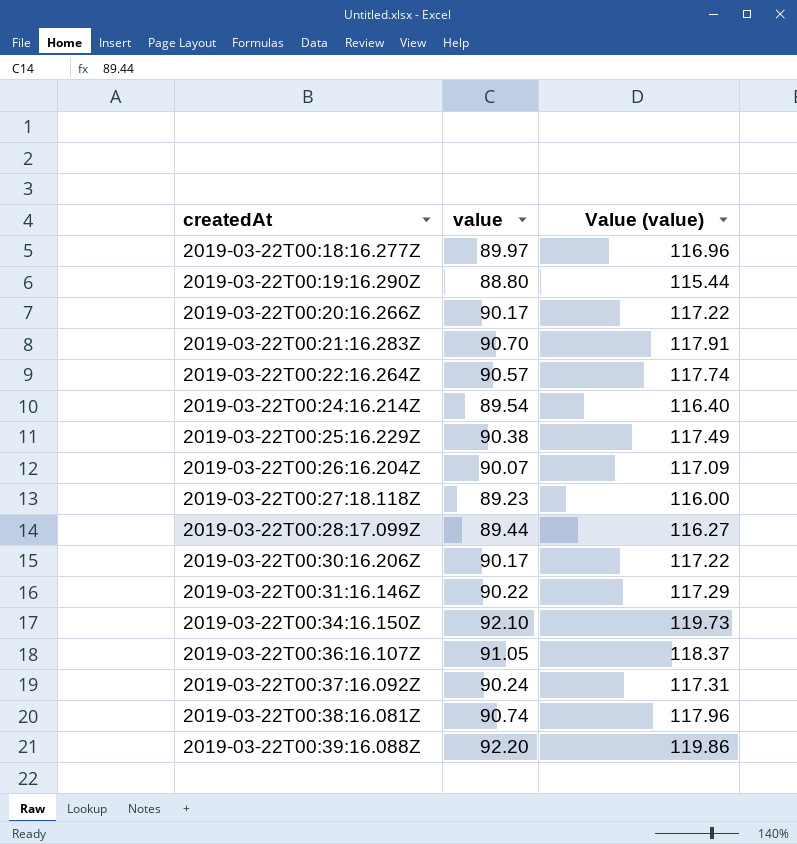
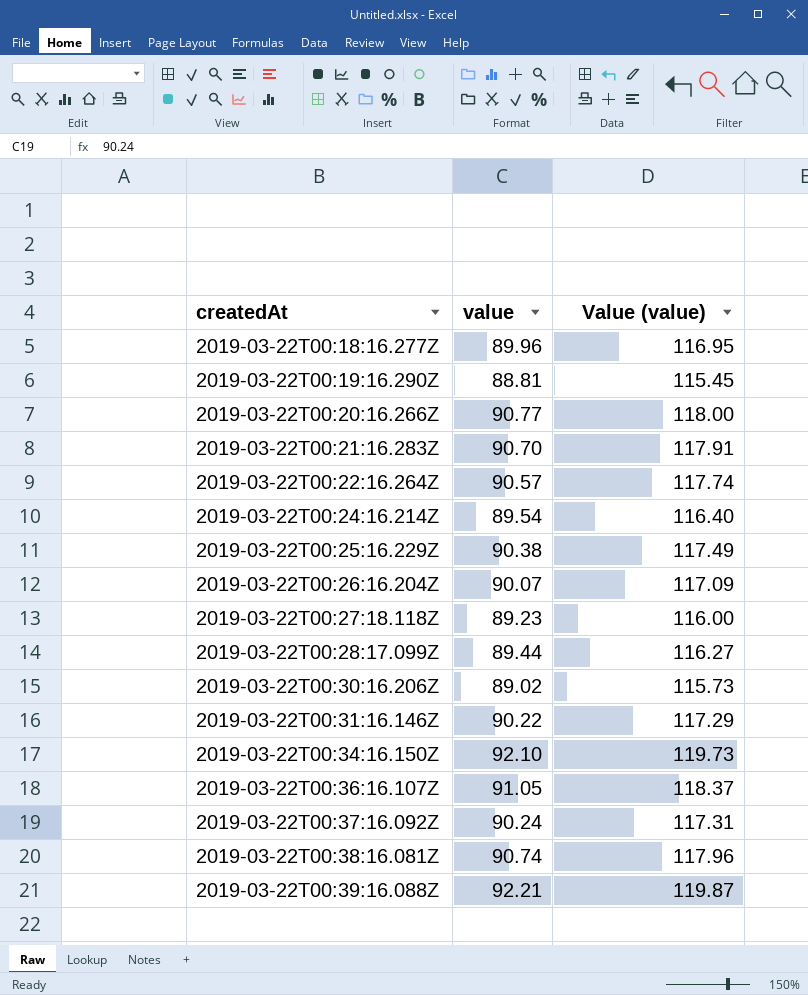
2019-03-22T00:18:16.277Z | value: 89.97 -> 89.96
2019-03-22T00:18:16.277Z | Value (value): 116.96 -> 116.95
2019-03-22T00:19:16.290Z | value: 88.80 -> 88.81
2019-03-22T00:19:16.290Z | Value (value): 115.44 -> 115.45
2019-03-22T00:20:16.266Z | value: 90.17 -> 90.77
2019-03-22T00:20:16.266Z | Value (value): 117.22 -> 118.00
2019-03-22T00:30:16.206Z | value: 90.17 -> 89.02
2019-03-22T00:30:16.206Z | Value (value): 117.22 -> 115.73
2019-03-22T00:39:16.088Z | value: 92.20 -> 92.21
2019-03-22T00:39:16.088Z | Value (value): 119.86 -> 119.87

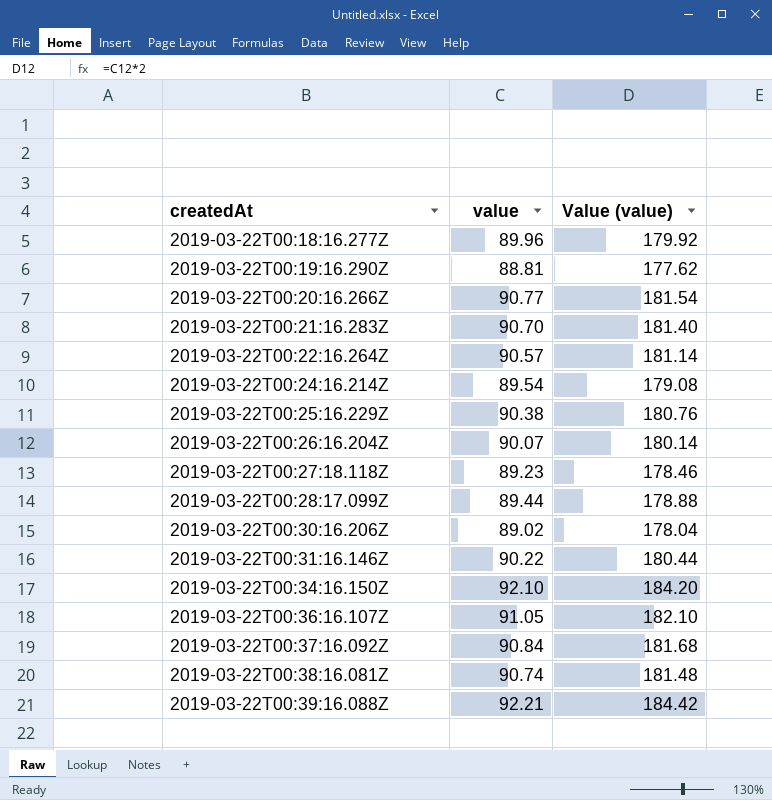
column Value (value) | formula: [value] * 1.3 -> [value] * 2
2019-03-22T00:37:16.092Z | value: 90.24 -> 90.84

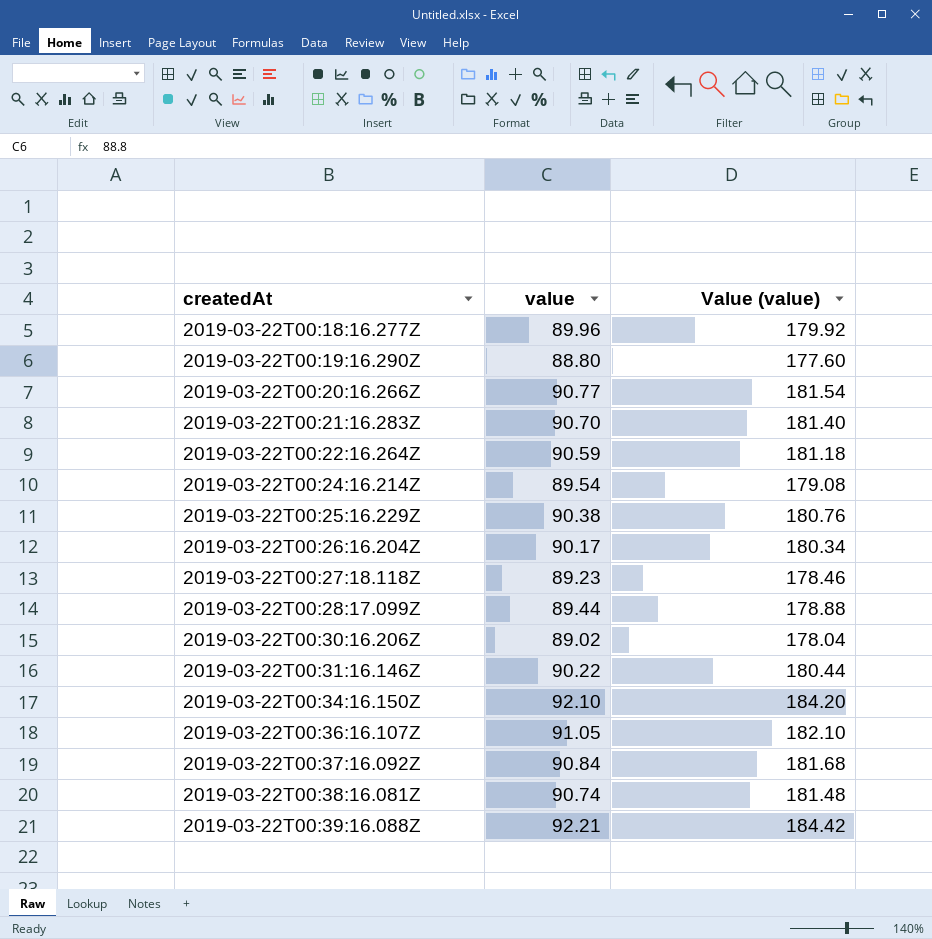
2019-03-22T00:19:16.290Z | value: 88.81 -> 88.80
2019-03-22T00:19:16.290Z | Value (value): 177.62 -> 177.60
2019-03-22T00:22:16.264Z | value: 90.57 -> 90.59
2019-03-22T00:22:16.264Z | Value (value): 181.14 -> 181.18
2019-03-22T00:26:16.204Z | value: 90.07 -> 90.17
2019-03-22T00:26:16.204Z | Value (value): 180.14 -> 180.34

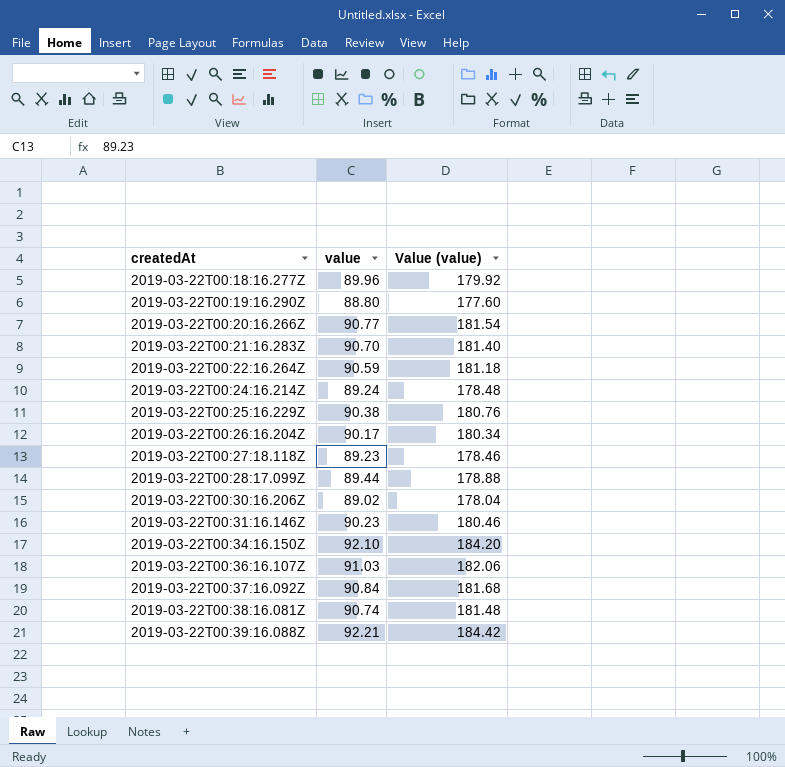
2019-03-22T00:24:16.214Z | value: 89.54 -> 89.24
2019-03-22T00:24:16.214Z | Value (value): 179.08 -> 178.48
2019-03-22T00:31:16.146Z | value: 90.22 -> 90.23
2019-03-22T00:31:16.146Z | Value (value): 180.44 -> 180.46
2019-03-22T00:36:16.107Z | value: 91.05 -> 91.03
2019-03-22T00:36:16.107Z | Value (value): 182.10 -> 182.06

